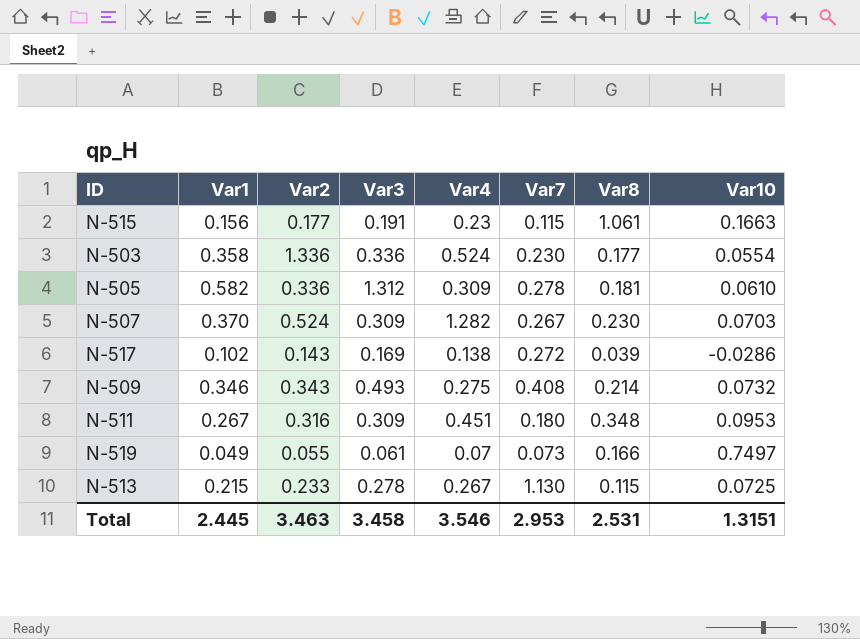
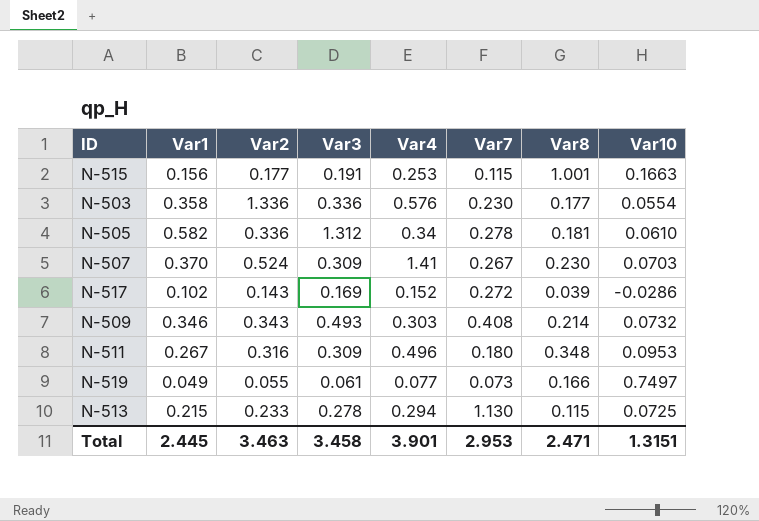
N-515 | Var4: 0.23 -> 0.253
N-515 | Var8: 1.061 -> 1.001
N-503 | Var4: 0.524 -> 0.576
N-505 | Var4: 0.309 -> 0.34
N-507 | Var4: 1.282 -> 1.41
N-517 | Var4: 0.138 -> 0.152
N-509 | Var4: 0.275 -> 0.303
N-511 | Var4: 0.451 -> 0.496
N-519 | Var4: 0.07 -> 0.077
N-513 | Var4: 0.267 -> 0.294
Total | Var4: 3.546 -> 3.901
Total | Var8: 2.531 -> 2.471

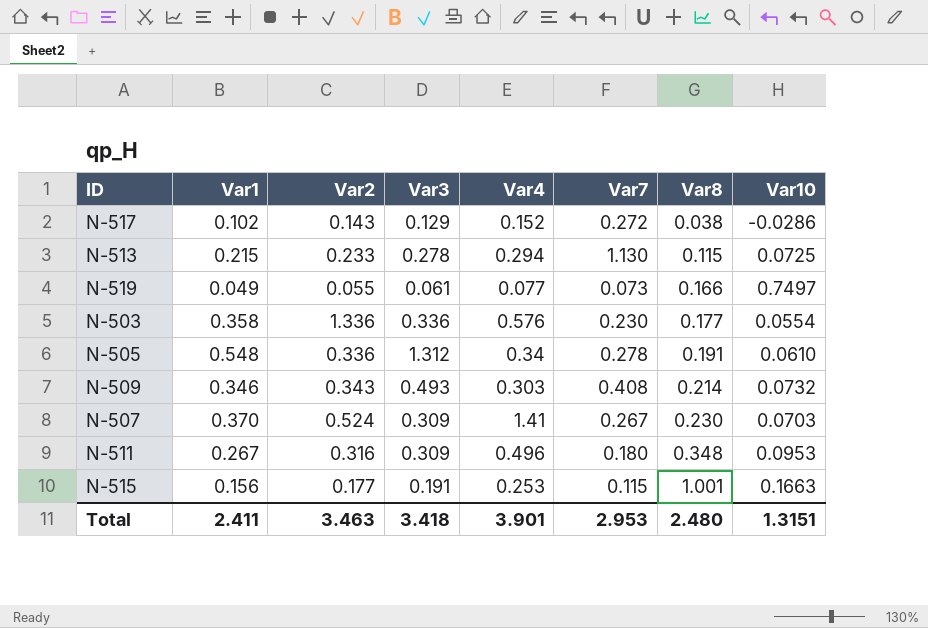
row order: none -> Var8 ascending
N-517 | Var3: 0.169 -> 0.129
N-517 | Var8: 0.039 -> 0.038
N-505 | Var1: 0.582 -> 0.548
N-505 | Var8: 0.181 -> 0.191
Total | Var1: 2.445 -> 2.411
Total | Var3: 3.458 -> 3.418
Total | Var8: 2.471 -> 2.480

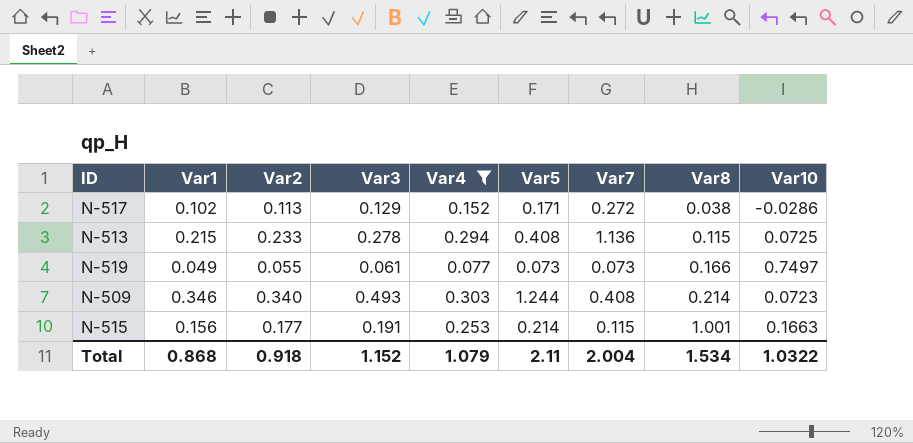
filter: none -> Var4 <= 0.303
column Var5 | position: none -> 6
N-517 | Var2: 0.143 -> 0.113
N-513 | Var7: 1.130 -> 1.136
N-509 | Var2: 0.343 -> 0.340
N-509 | Var10: 0.0732 -> 0.0723
Total | Var1: 2.411 -> 0.868
Total | Var2: 3.463 -> 0.918
Total | Var3: 3.418 -> 1.152
Total | Var4: 3.901 -> 1.079
Total | Var7: 2.953 -> 2.004
Total | Var8: 2.480 -> 1.534
Total | Var10: 1.3151 -> 1.0322

